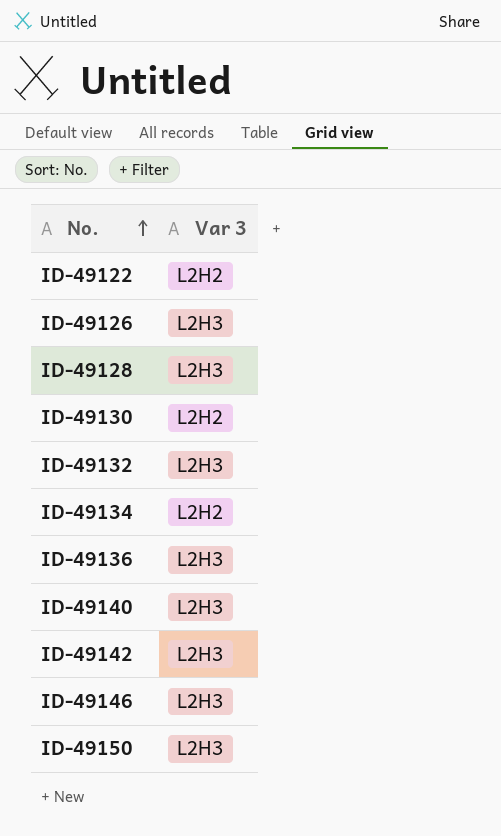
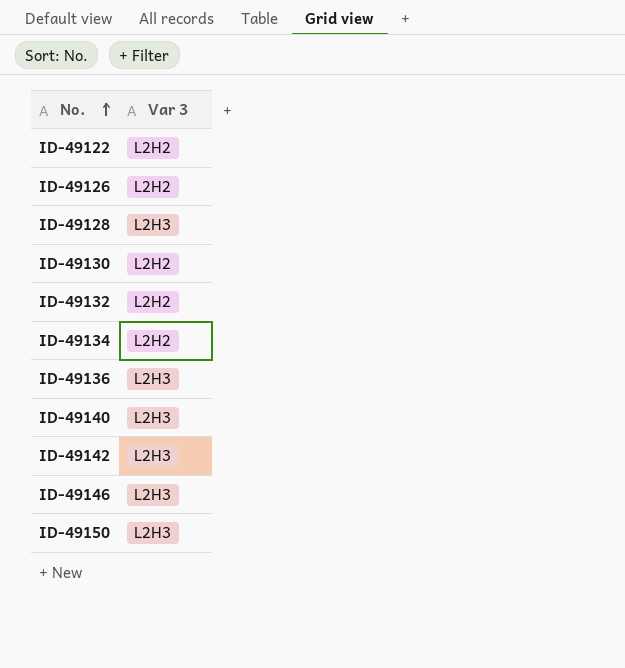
ID-49126 | Var 3: L2H3 -> L2H2
ID-49132 | Var 3: L2H3 -> L2H2

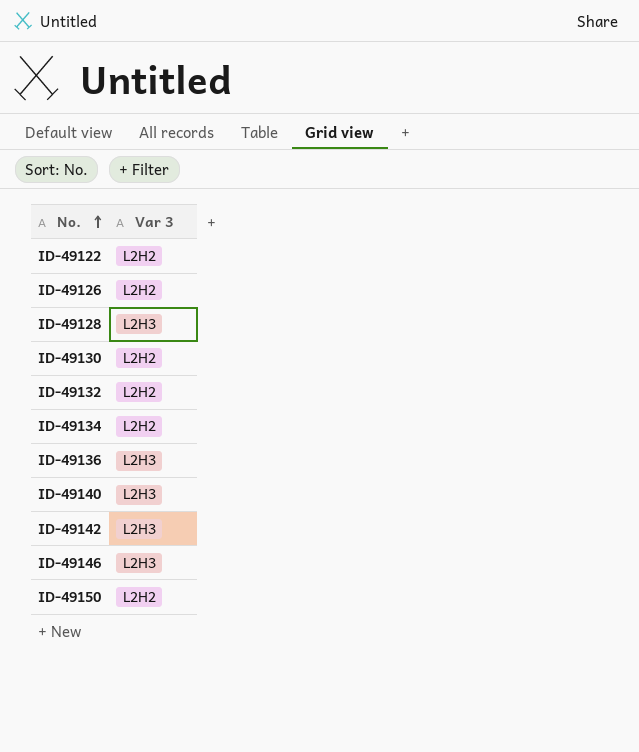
ID-49150 | Var 3: L2H3 -> L2H2

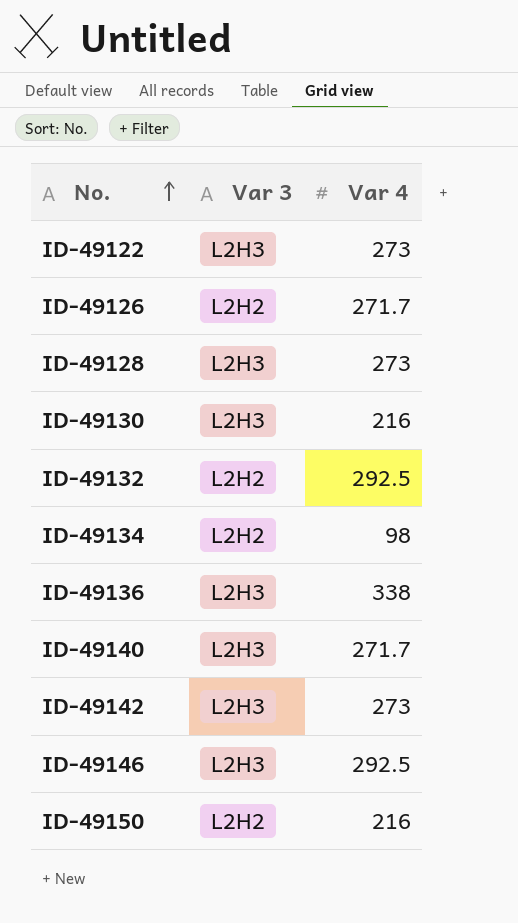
column Var 4 | position: none -> 3
ID-49122 | Var 3: L2H2 -> L2H3
ID-49130 | Var 3: L2H2 -> L2H3

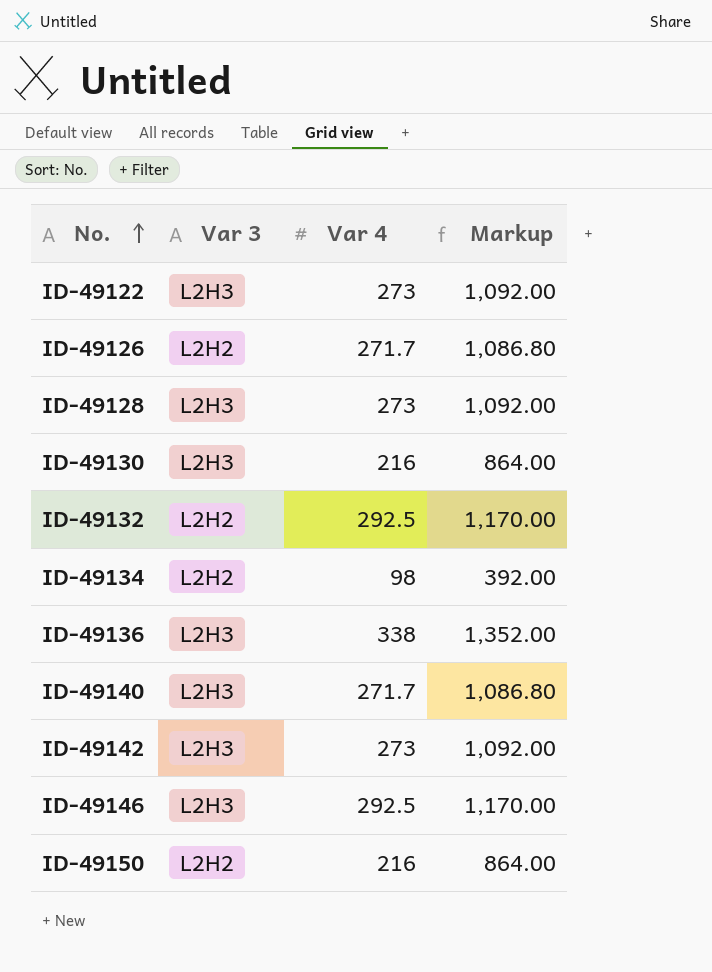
column Markup | formula: none -> [Var 4] * 4

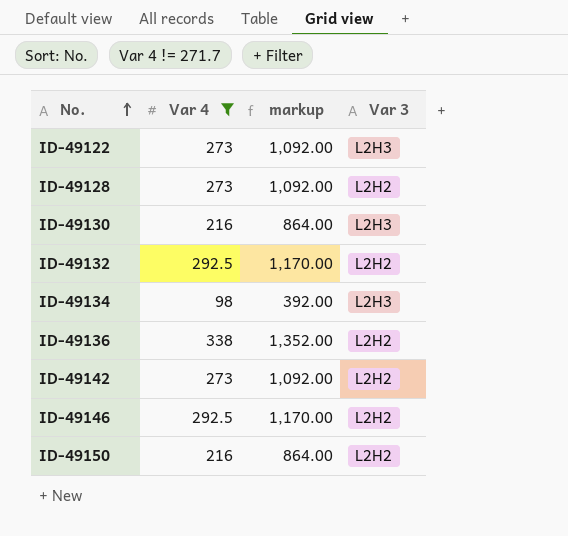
filter: none -> Var 4 != 271.7
column name: Markup -> markup
column Var 3 | position: 2 -> 4
ID-49128 | Var 3: L2H3 -> L2H2
ID-49134 | Var 3: L2H2 -> L2H3
ID-49136 | Var 3: L2H3 -> L2H2
ID-49142 | Var 3: L2H3 -> L2H2
ID-49146 | Var 3: L2H3 -> L2H2

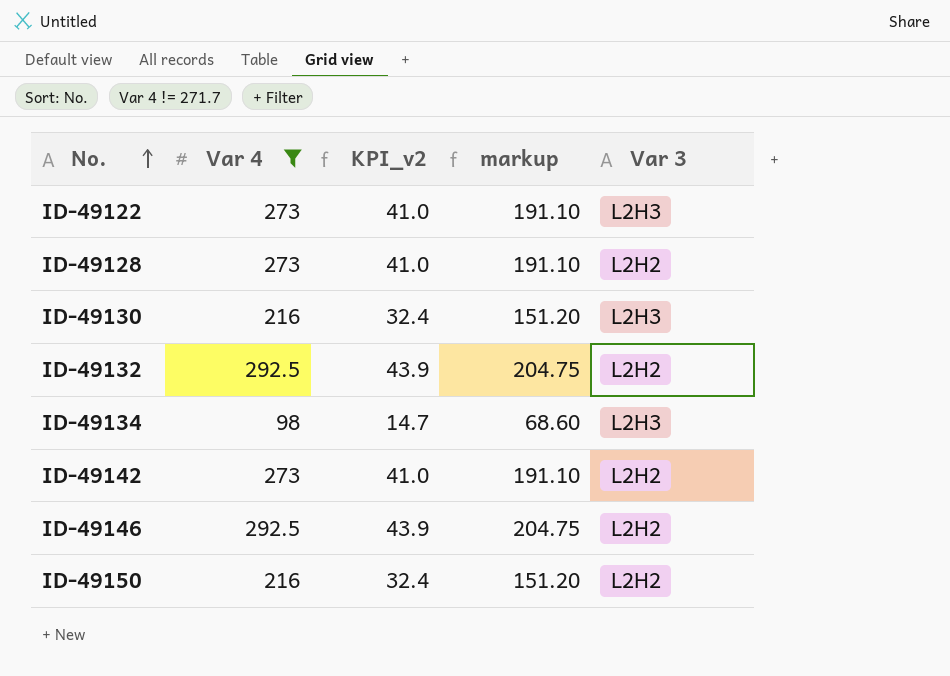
column KPI_v2 | formula: none -> [Var 4] * 0.15
column markup | formula: [Var 4] * 4 -> [Var 4] * 0.7
row ID-49136: 338 | 1,352.00 | L2H2 -> none

